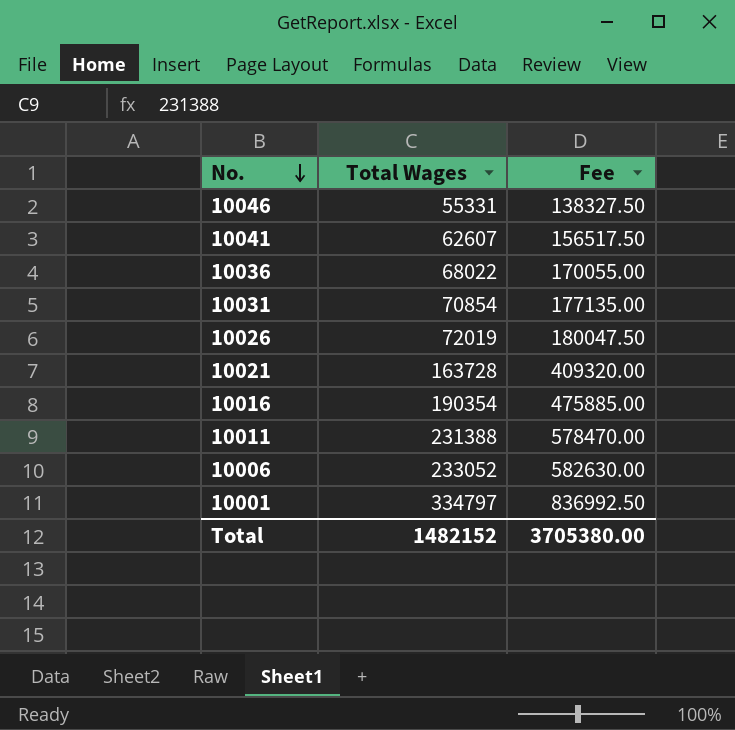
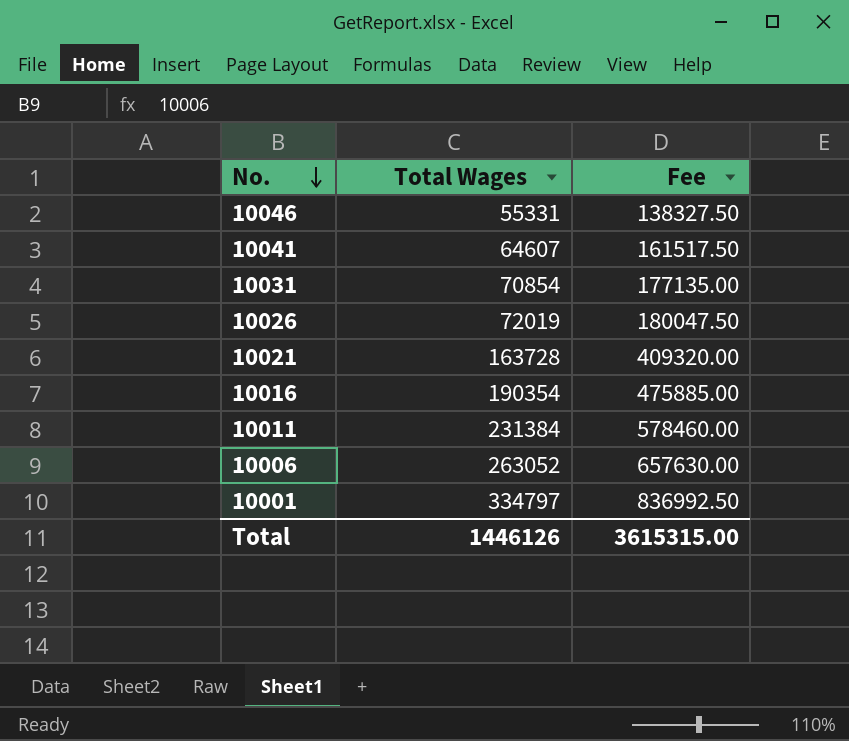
row 10036: 68022 | 170055.00 -> none
10041 | Total Wages: 62607 -> 64607
10041 | Fee: 156517.50 -> 161517.50
10011 | Total Wages: 231388 -> 231384
10011 | Fee: 578470.00 -> 578460.00
10006 | Total Wages: 233052 -> 263052
10006 | Fee: 582630.00 -> 657630.00
Total | Total Wages: 1482152 -> 1446126
Total | Fee: 3705380.00 -> 3615315.00

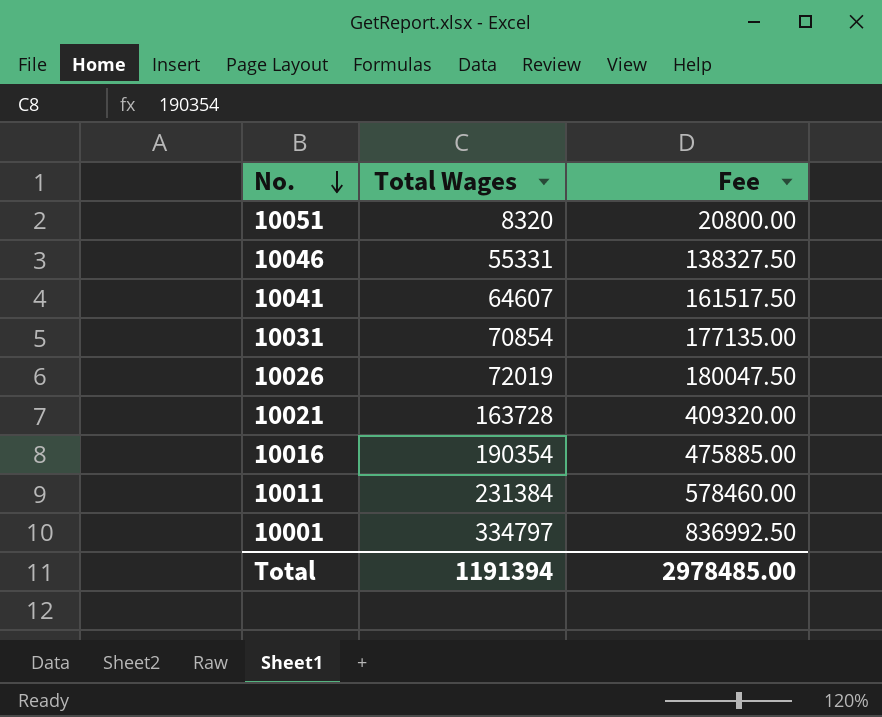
row 10006: 263052 | 657630.00 -> none
row 10051: none -> 8320 | 20800.00
Total | Total Wages: 1446126 -> 1191394
Total | Fee: 3615315.00 -> 2978485.00

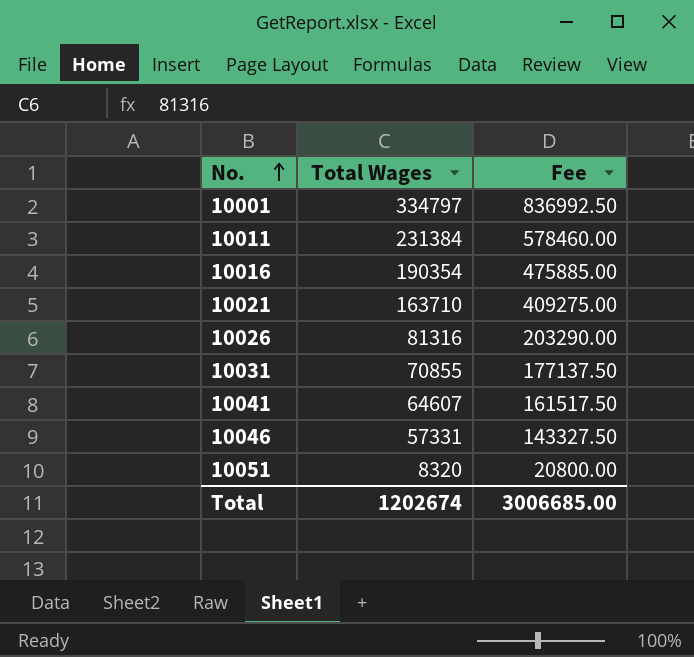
row order: No. descending -> No. ascending
10021 | Total Wages: 163728 -> 163710
10021 | Fee: 409320.00 -> 409275.00
10026 | Total Wages: 72019 -> 81316
10026 | Fee: 180047.50 -> 203290.00
10031 | Total Wages: 70854 -> 70855
10031 | Fee: 177135.00 -> 177137.50
10046 | Total Wages: 55331 -> 57331
10046 | Fee: 138327.50 -> 143327.50
Total | Total Wages: 1191394 -> 1202674
Total | Fee: 2978485.00 -> 3006685.00

